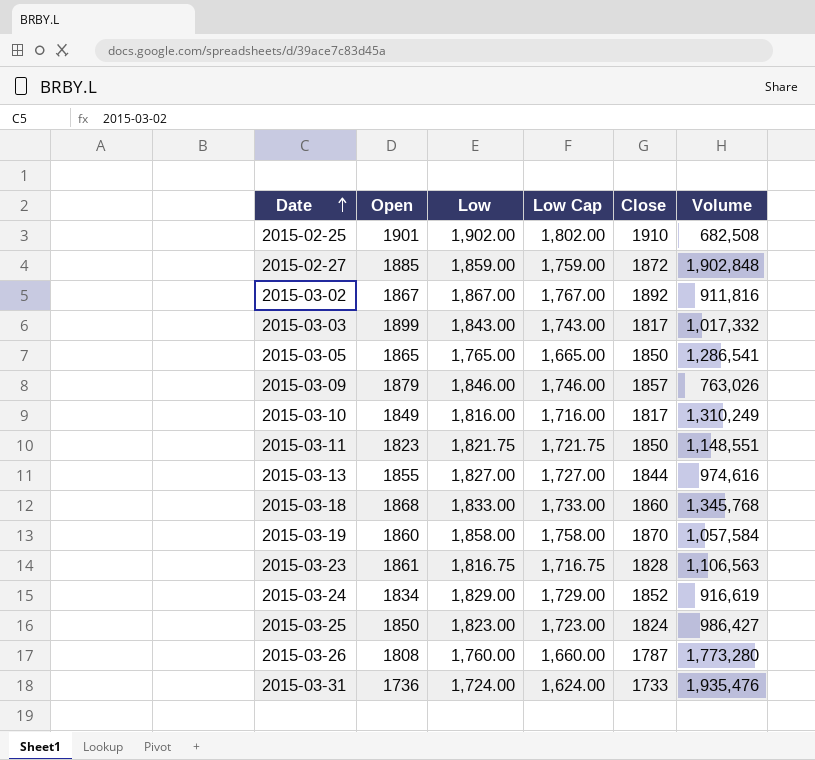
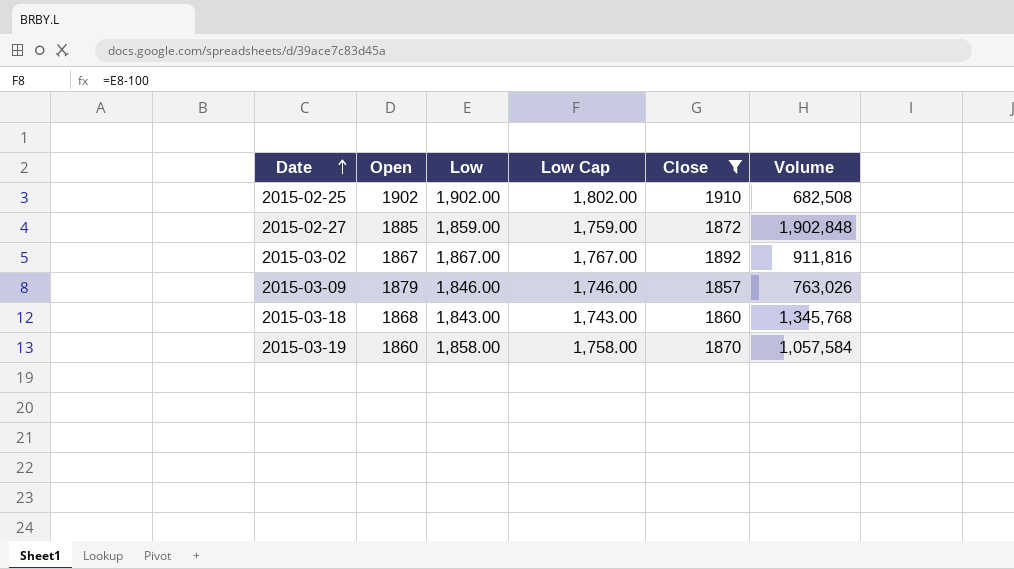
filter: none -> Close >= 1857
2015-02-25 | Open: 1901 -> 1902
2015-03-18 | Low: 1,833.00 -> 1,843.00
2015-03-18 | Low Cap: 1,733.00 -> 1,743.00

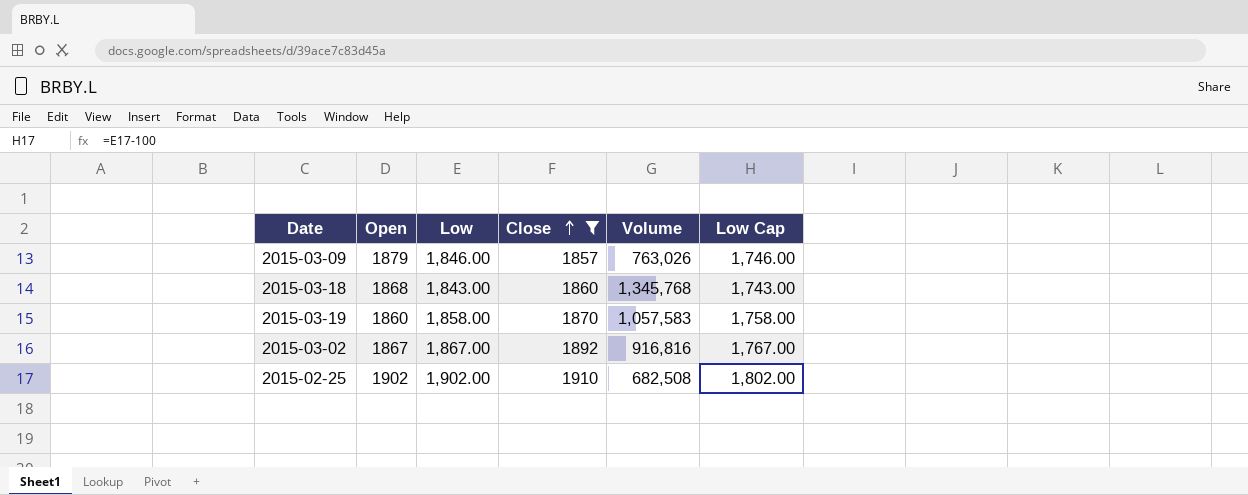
row order: Date ascending -> Close ascending
column Low Cap | position: 4 -> 6
row 2015-02-27: 1885 | 1,859.00 | 1,759.00 | 1872 | 1,902,848 -> none
2015-03-19 | Volume: 1,057,584 -> 1,057,583
2015-03-02 | Volume: 911,816 -> 916,816

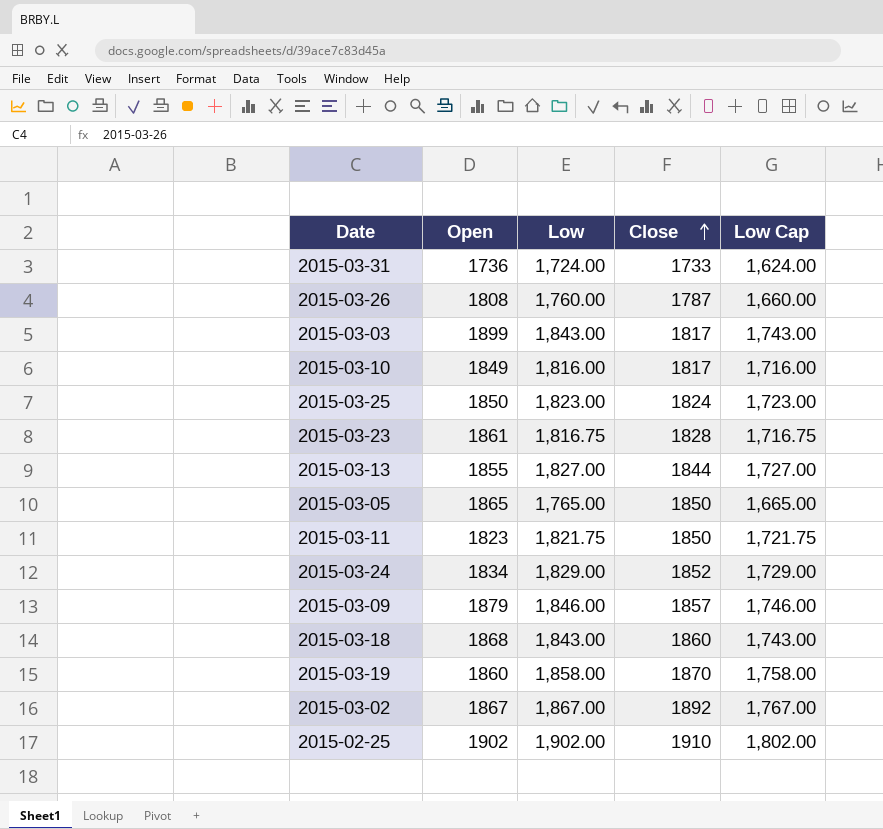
filter: Close >= 1857 -> none
column Volume | position: 5 -> none

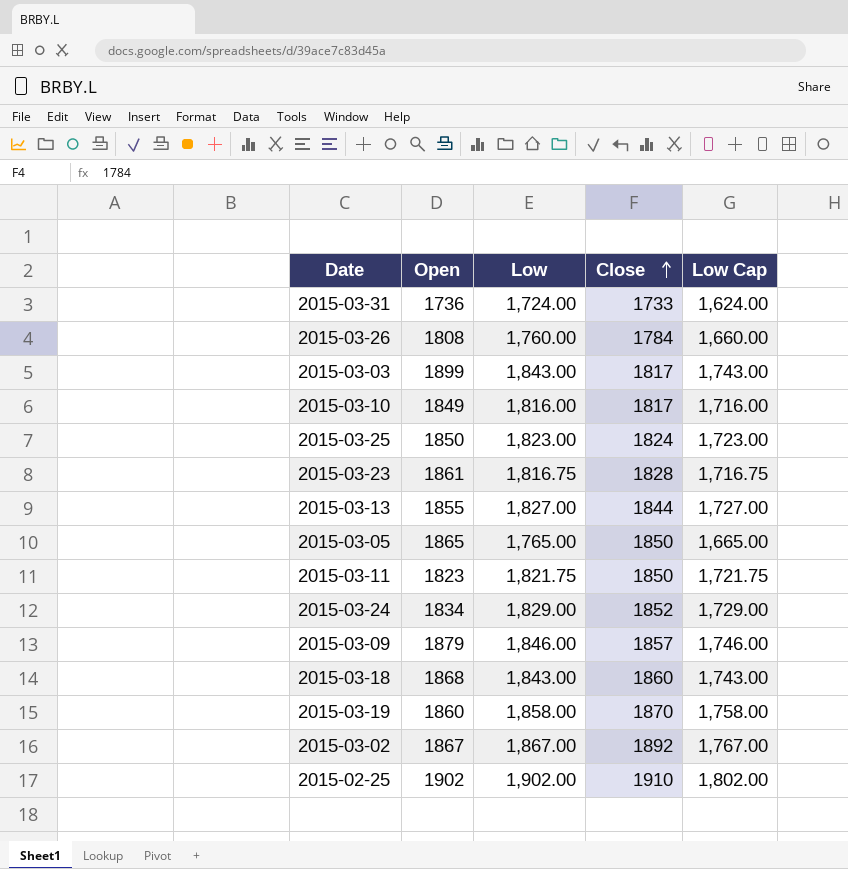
2015-03-26 | Close: 1787 -> 1784

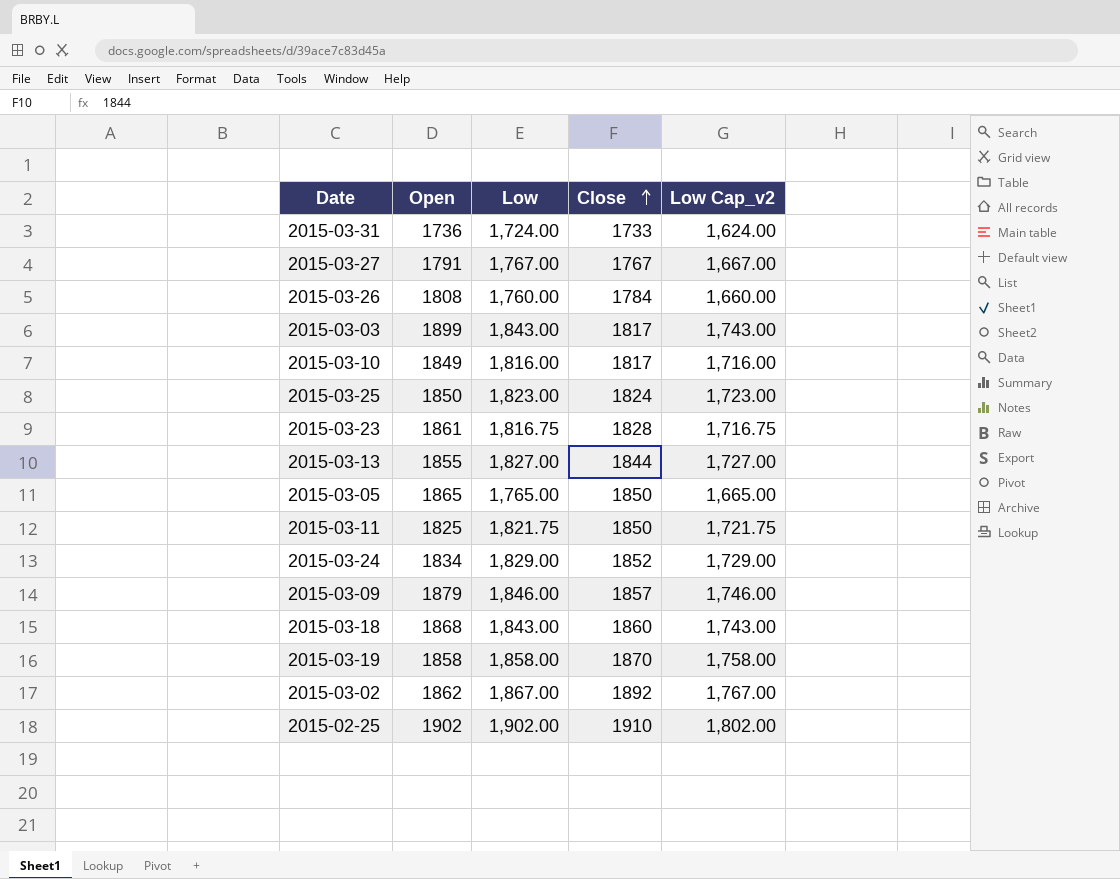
column name: Low Cap -> Low Cap_v2
row 2015-03-27: none -> 1791 | 1,767.00 | 1767 | 1,667.00
2015-03-11 | Open: 1823 -> 1825
2015-03-19 | Open: 1860 -> 1858
2015-03-02 | Open: 1867 -> 1862

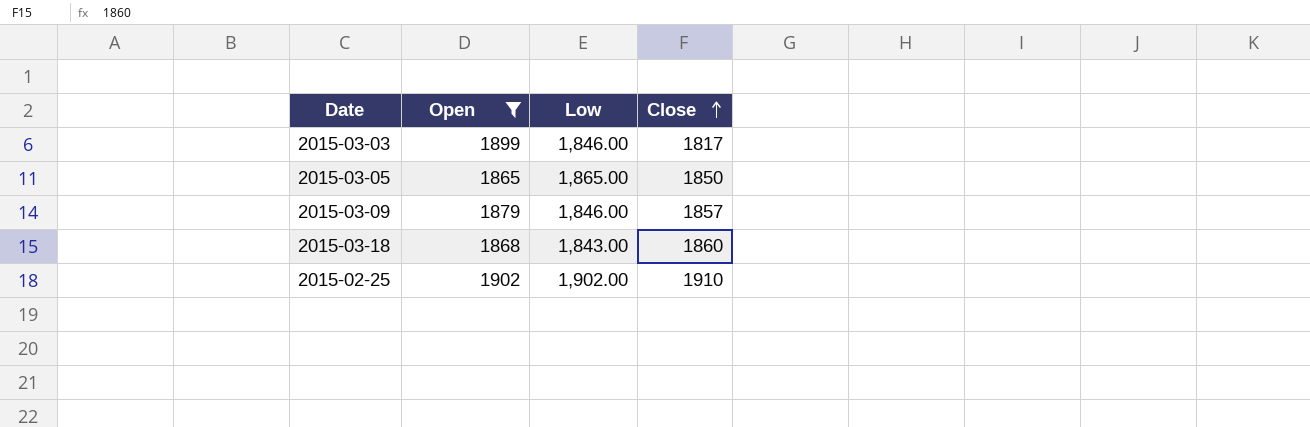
filter: none -> Open >= 1865
column Low Cap_v2 | formula: [Low] - 100 -> none
2015-03-03 | Low: 1,843.00 -> 1,846.00
2015-03-05 | Low: 1,765.00 -> 1,865.00

